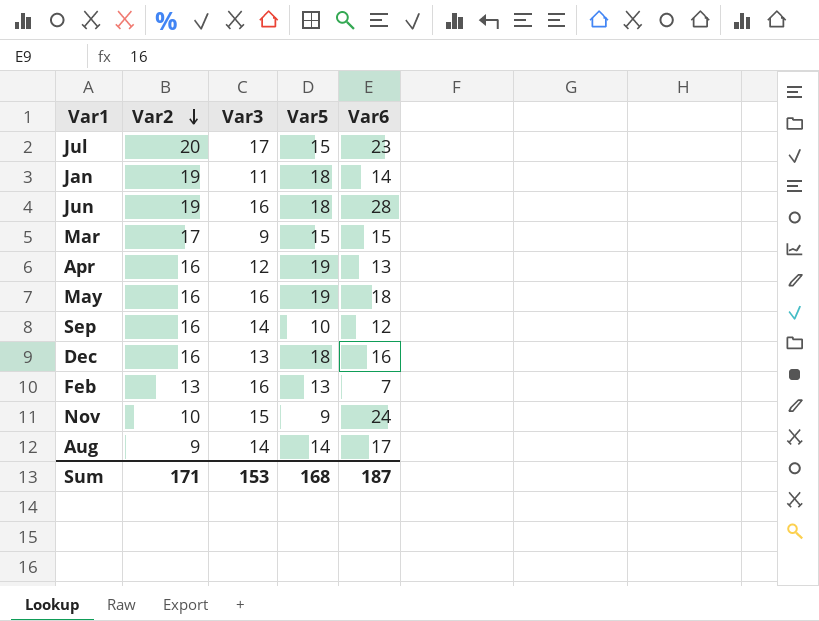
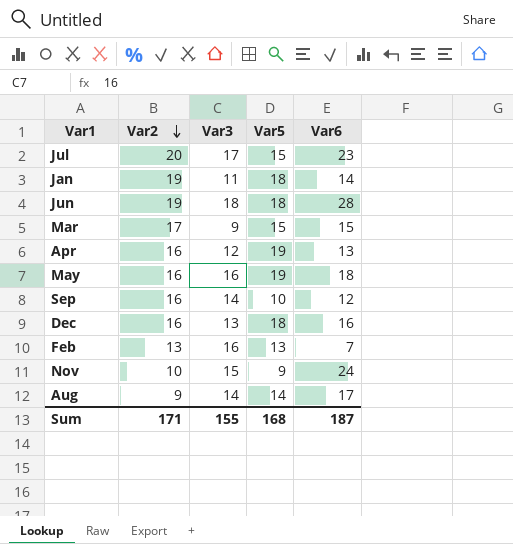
Jun | Var3: 16 -> 18
Sum | Var3: 153 -> 155

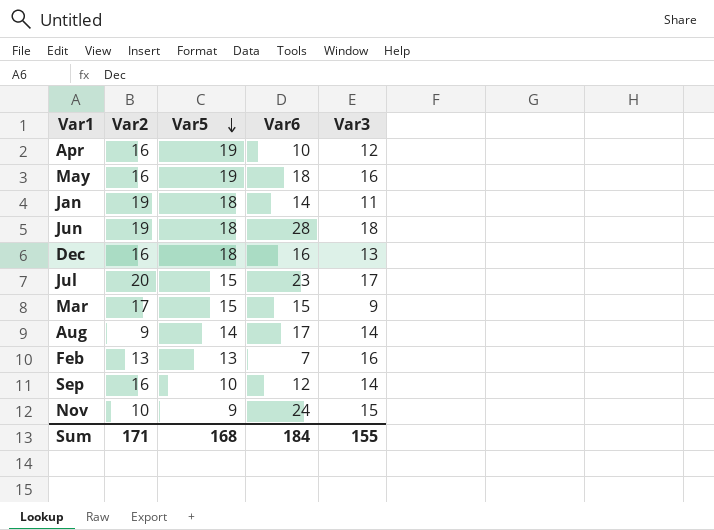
row order: Var2 descending -> Var5 descending
column Var3 | position: 3 -> 5
Apr | Var6: 13 -> 10
Sum | Var6: 187 -> 184

